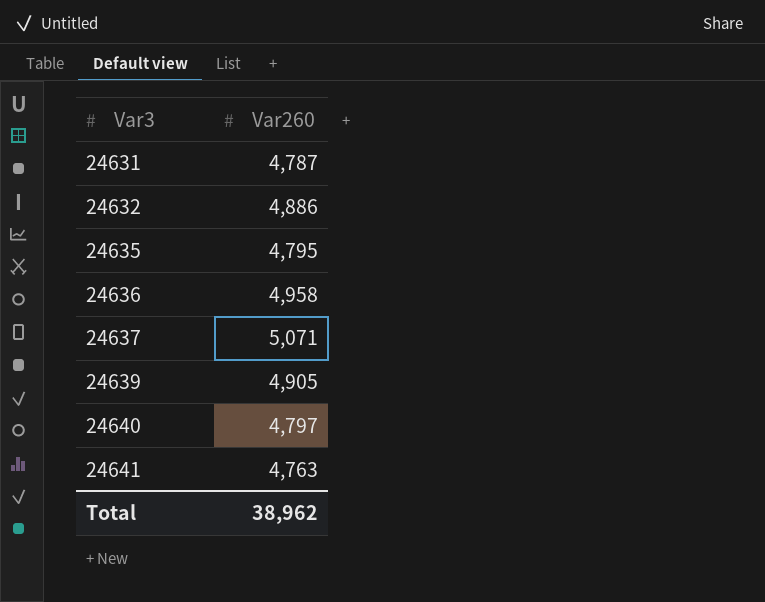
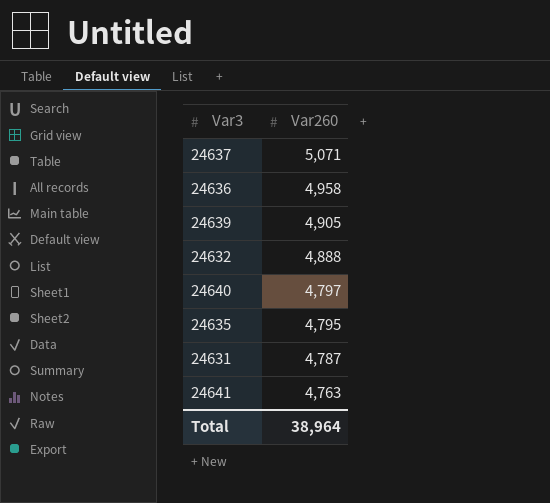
row order: Var3 ascending -> Var260 descending
24632 | Var260: 4,886 -> 4,888
Total | Var260: 38,962 -> 38,964

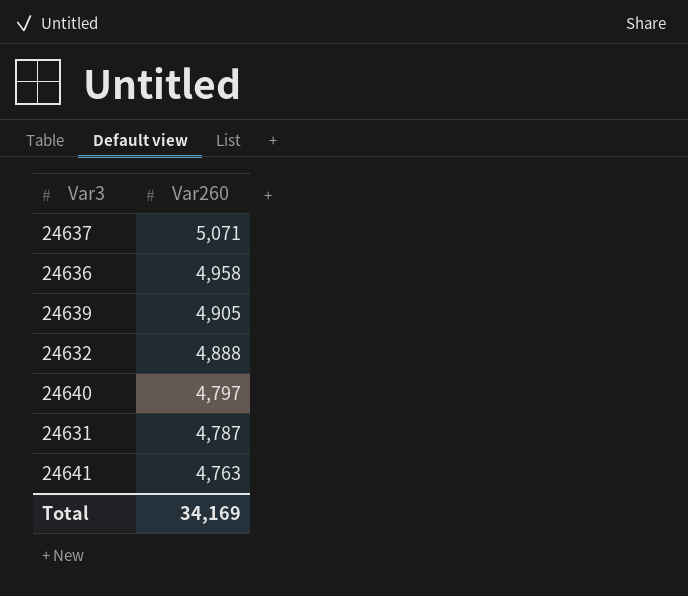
row 24635: 4,795 -> none
Total | Var260: 38,964 -> 34,169

